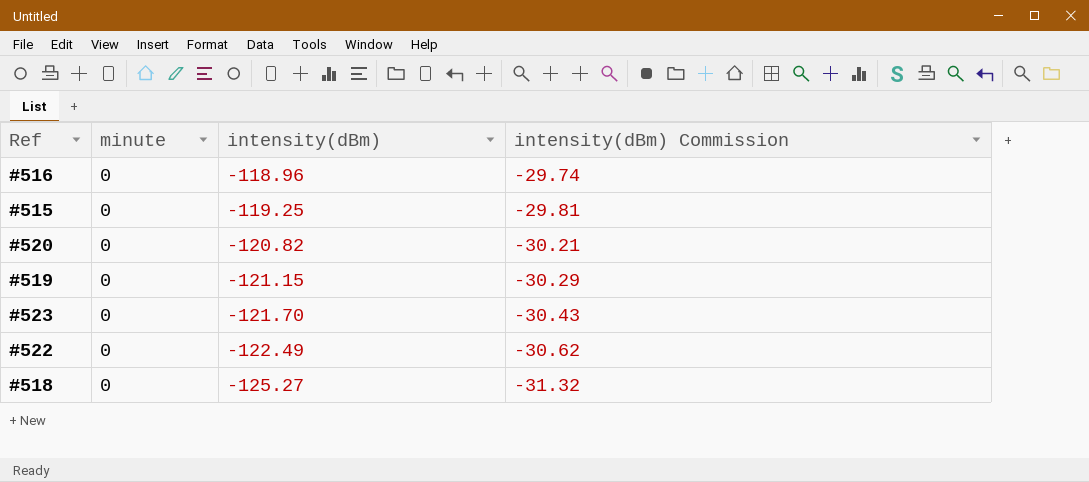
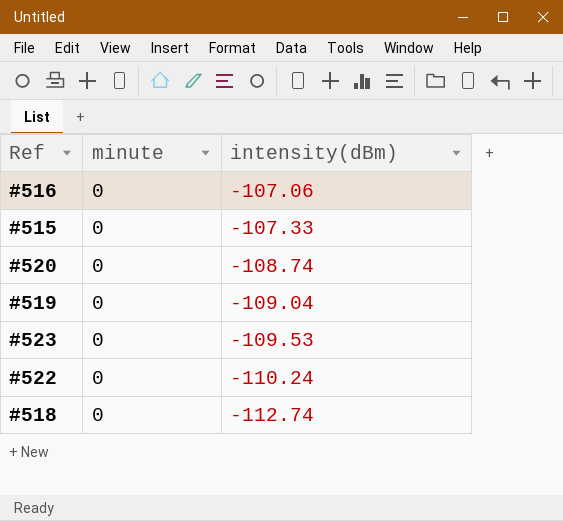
column intensity(dBm) Commission | formula: [intensity(dBm)] * 0.25 -> none
#516 | intensity(dBm): -118.96 -> -107.06
#515 | intensity(dBm): -119.25 -> -107.33
#520 | intensity(dBm): -120.82 -> -108.74
#519 | intensity(dBm): -121.15 -> -109.04
#523 | intensity(dBm): -121.70 -> -109.53
#522 | intensity(dBm): -122.49 -> -110.24
#518 | intensity(dBm): -125.27 -> -112.74

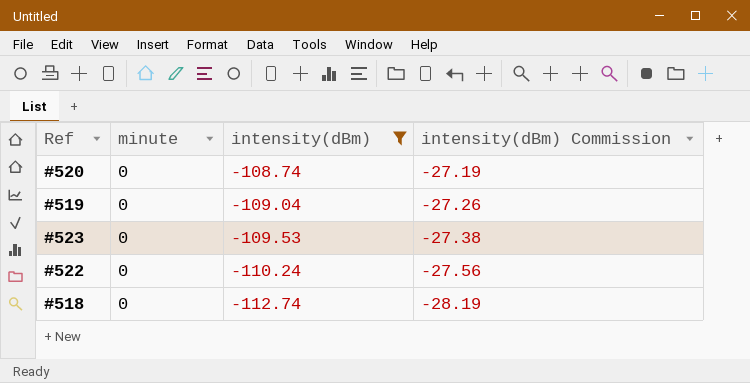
filter: none -> intensity(dBm) <= -108.74
column intensity(dBm) Commission | formula: none -> [intensity(dBm)] * 0.25

